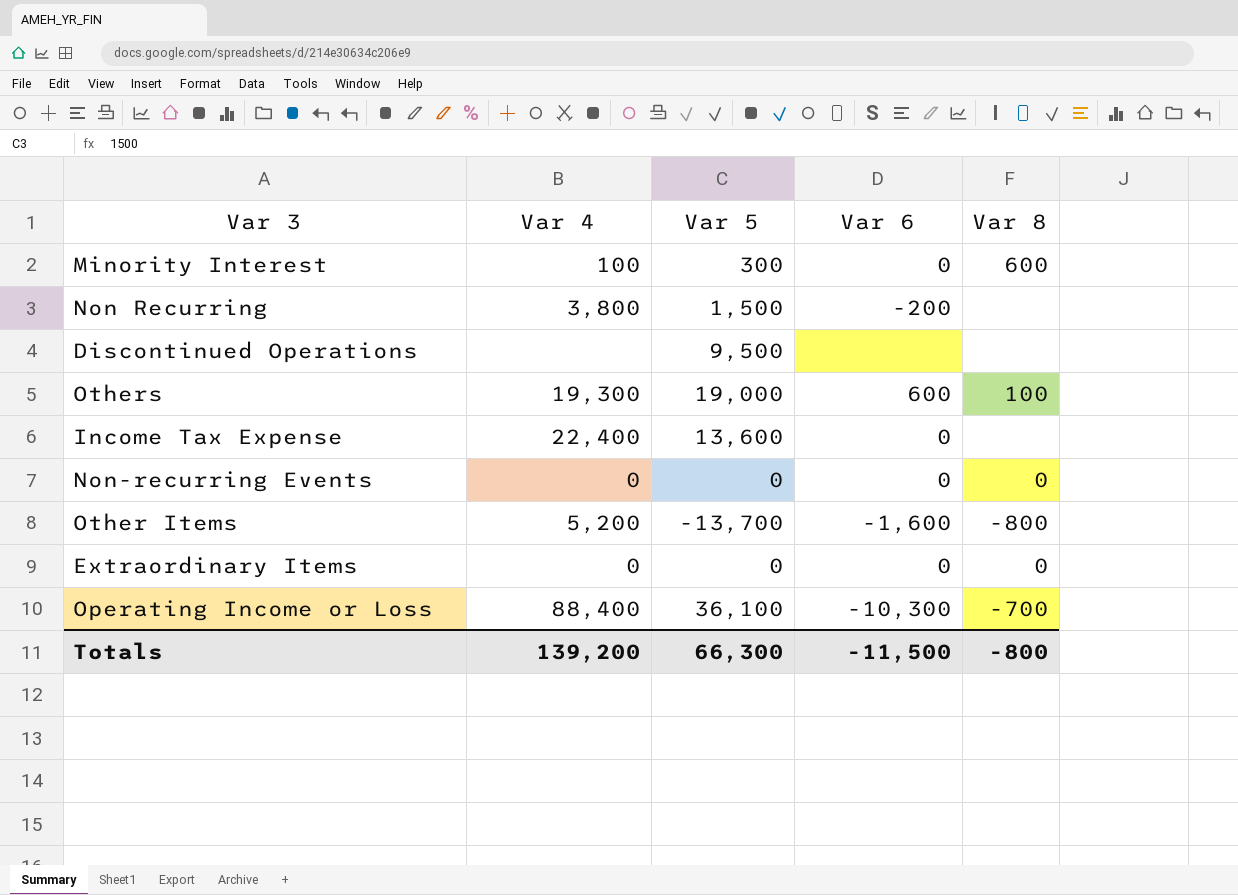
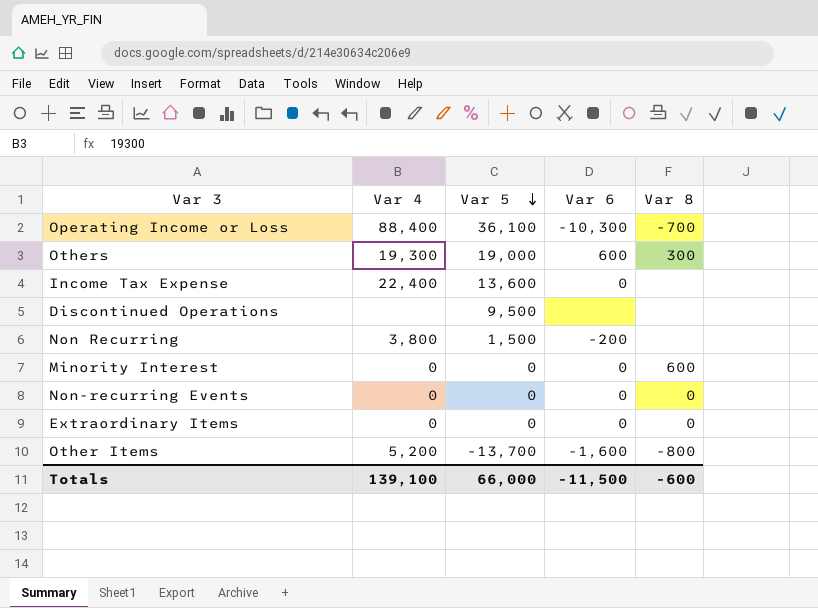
row order: none -> Var 5 descending
Others | Var 8: 100 -> 300
Minority Interest | Var 4: 100 -> 0
Minority Interest | Var 5: 300 -> 0
Totals | Var 4: 139,200 -> 139,100
Totals | Var 5: 66,300 -> 66,000
Totals | Var 8: -800 -> -600

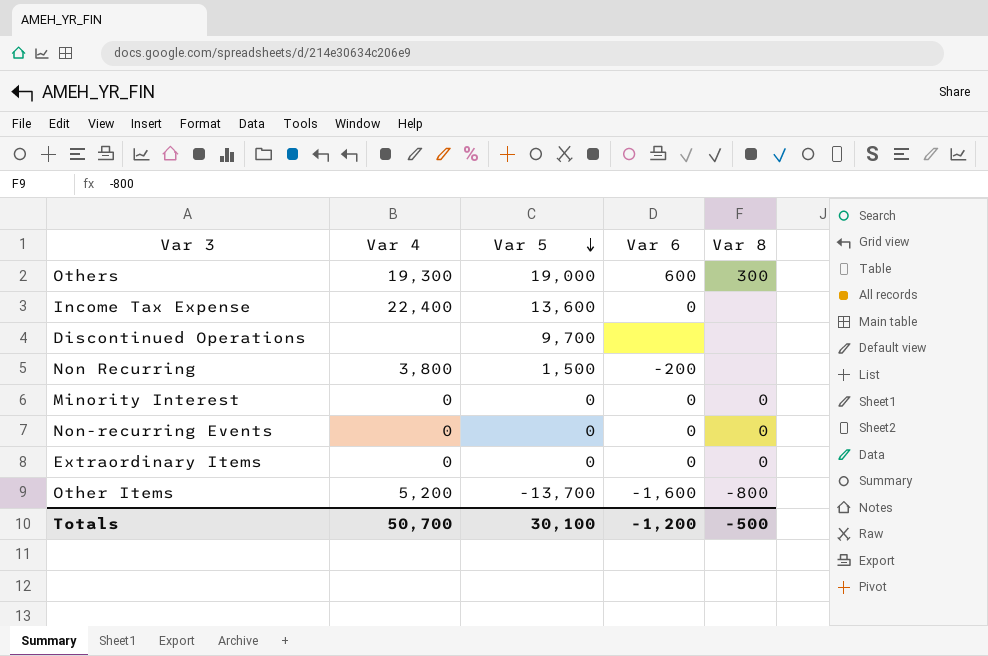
row Operating Income or Loss: 88,400 | 36,100 | -10,300 | -700 -> none
Discontinued Operations | Var 5: 9,500 -> 9,700
Minority Interest | Var 8: 600 -> 0
Totals | Var 4: 139,100 -> 50,700
Totals | Var 5: 66,000 -> 30,100
Totals | Var 6: -11,500 -> -1,200
Totals | Var 8: -600 -> -500

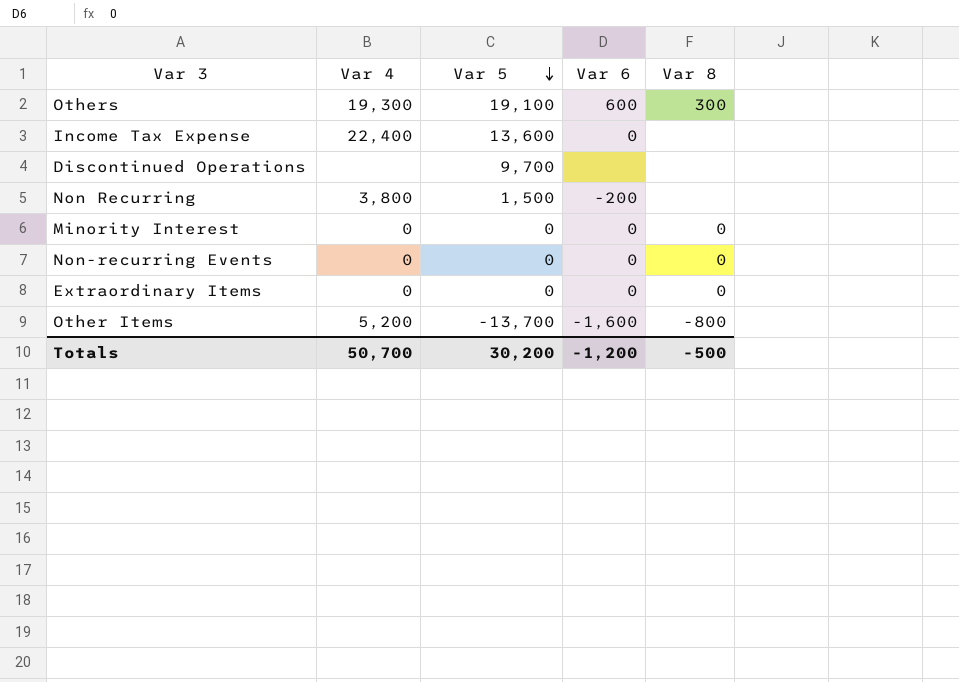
Others | Var 5: 19,000 -> 19,100
Totals | Var 5: 30,100 -> 30,200

